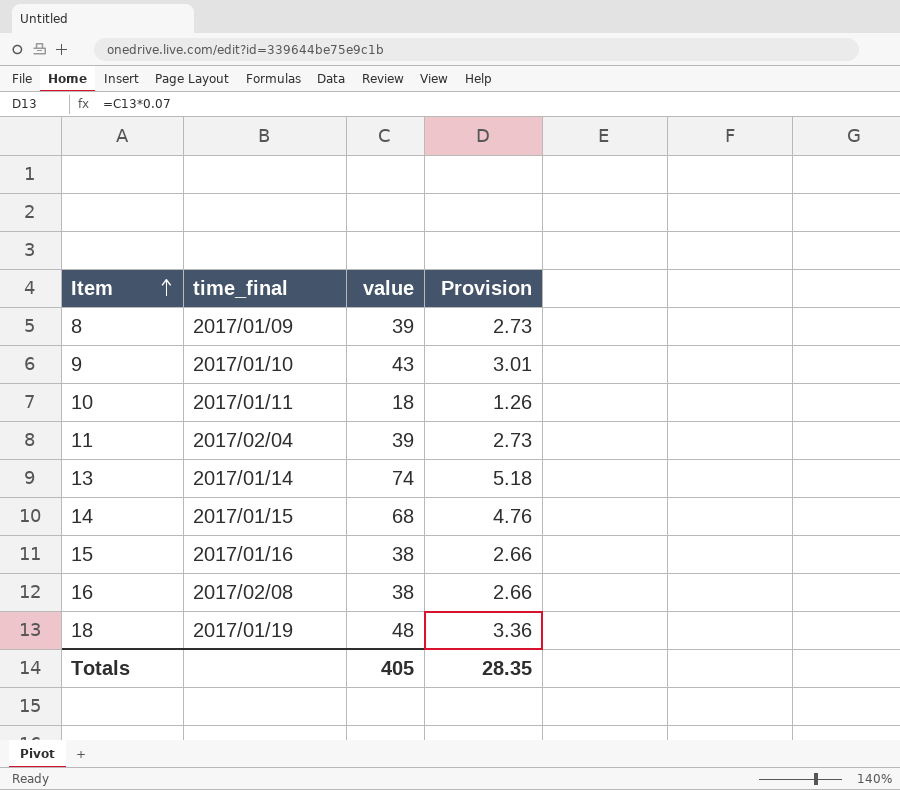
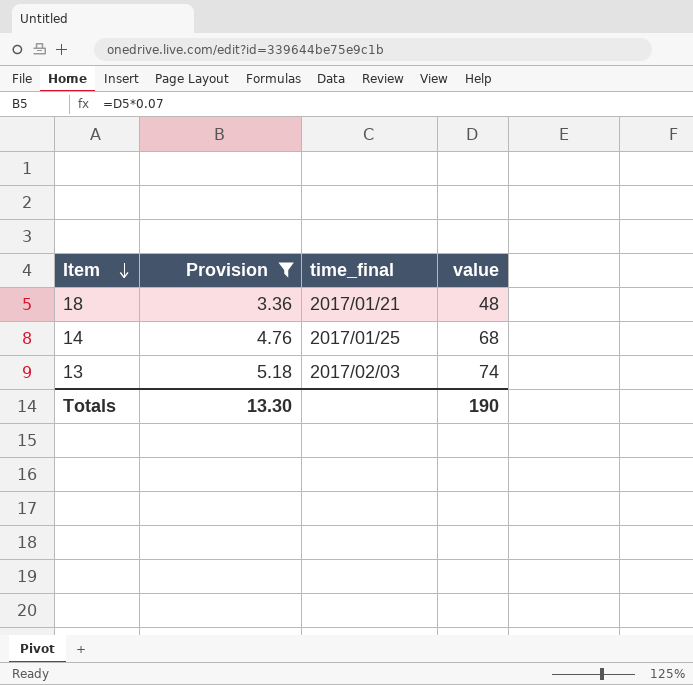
filter: none -> Provision >= 3.36
row order: Item ascending -> Item descending
column Provision | position: 4 -> 2
18 | time_final: 2017/01/19 -> 2017/01/21
14 | time_final: 2017/01/15 -> 2017/01/25
13 | time_final: 2017/01/14 -> 2017/02/03
Totals | Provision: 28.35 -> 13.30
Totals | value: 405 -> 190

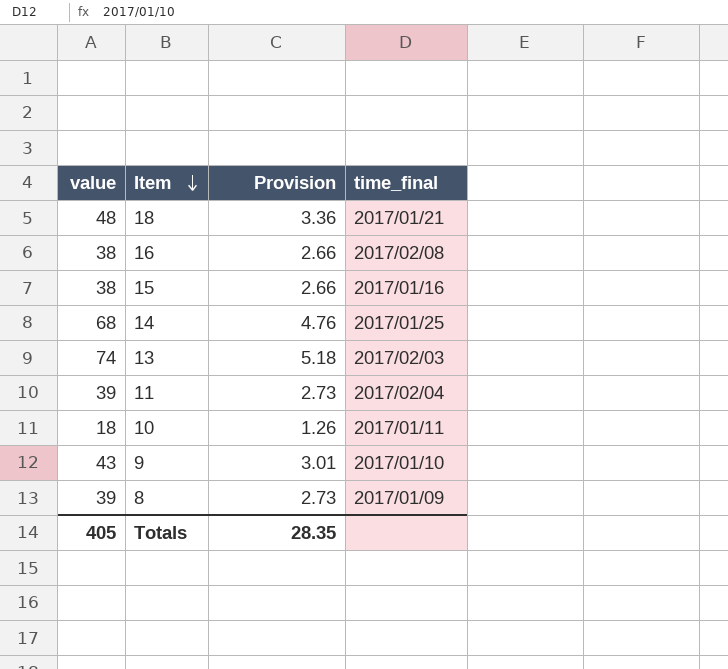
filter: Provision >= 3.36 -> none
column value | position: 4 -> 1
Totals | value: 190 -> 405
Totals | Provision: 13.30 -> 28.35

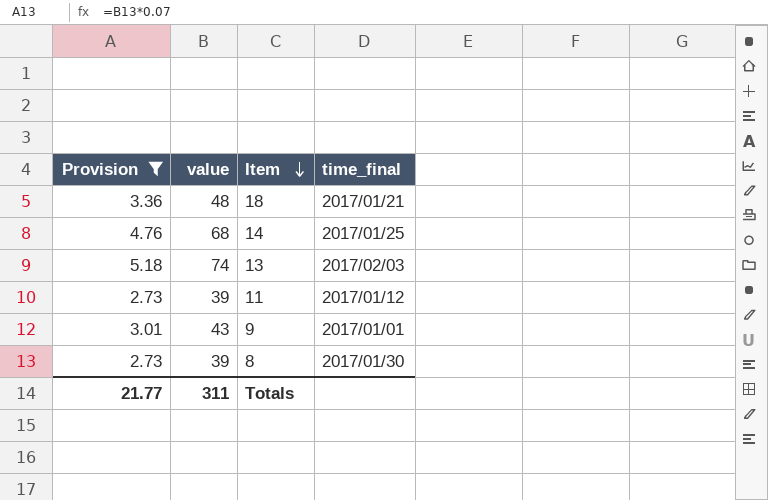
filter: none -> Provision >= 2.73
column Provision | position: 3 -> 1
11 | time_final: 2017/02/04 -> 2017/01/12
9 | time_final: 2017/01/10 -> 2017/01/01
8 | time_final: 2017/01/09 -> 2017/01/30
Totals | Provision: 28.35 -> 21.77
Totals | value: 405 -> 311

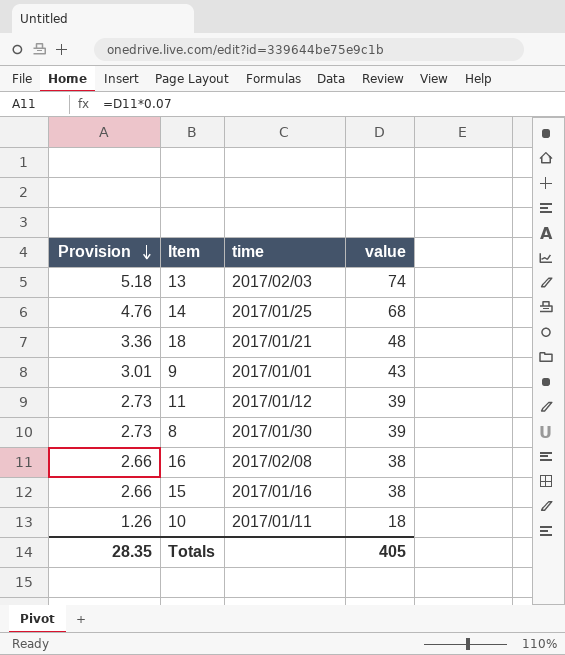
filter: Provision >= 2.73 -> none
row order: Item descending -> Provision descending
column name: time_final -> time
column value | position: 2 -> 4
Totals | Provision: 21.77 -> 28.35
Totals | value: 311 -> 405

